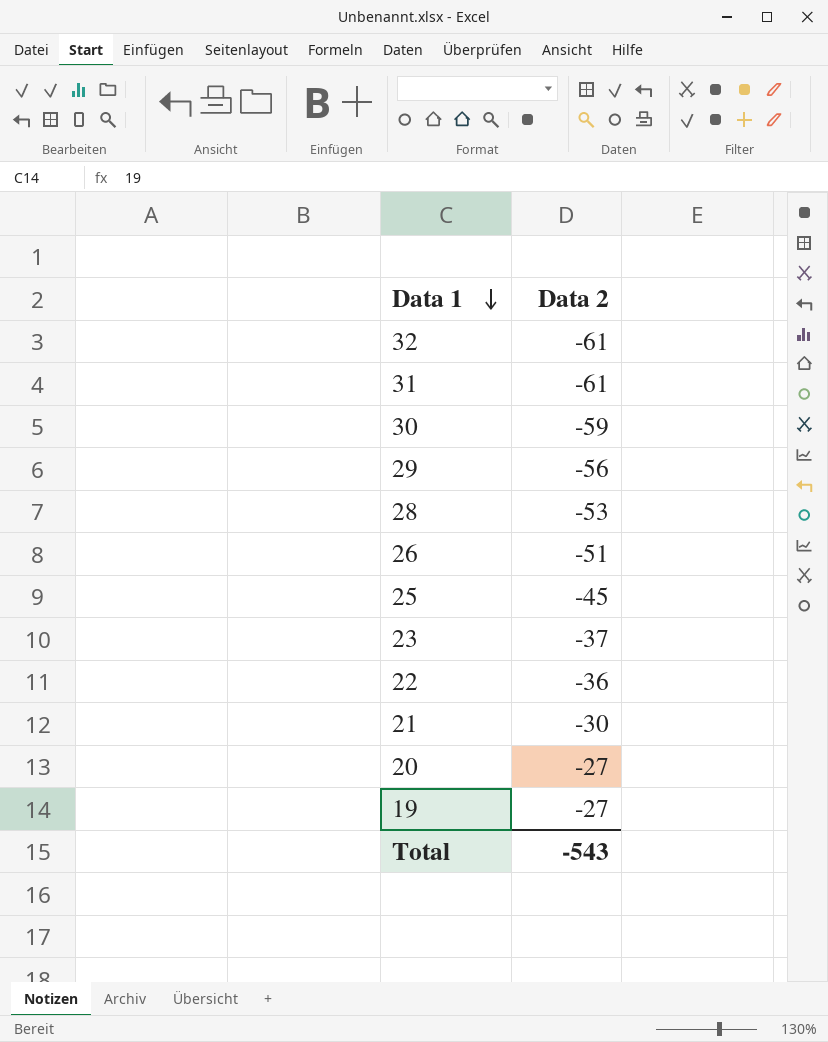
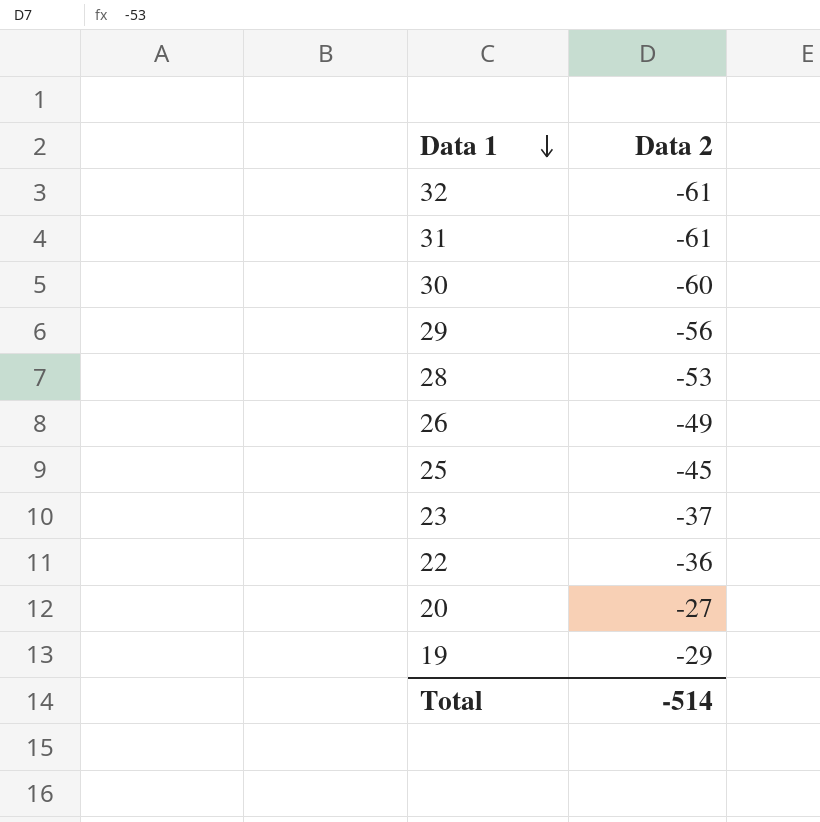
row 21: -30 -> none
30 | Data 2: -59 -> -60
26 | Data 2: -51 -> -49
19 | Data 2: -27 -> -29
Total | Data 2: -543 -> -514

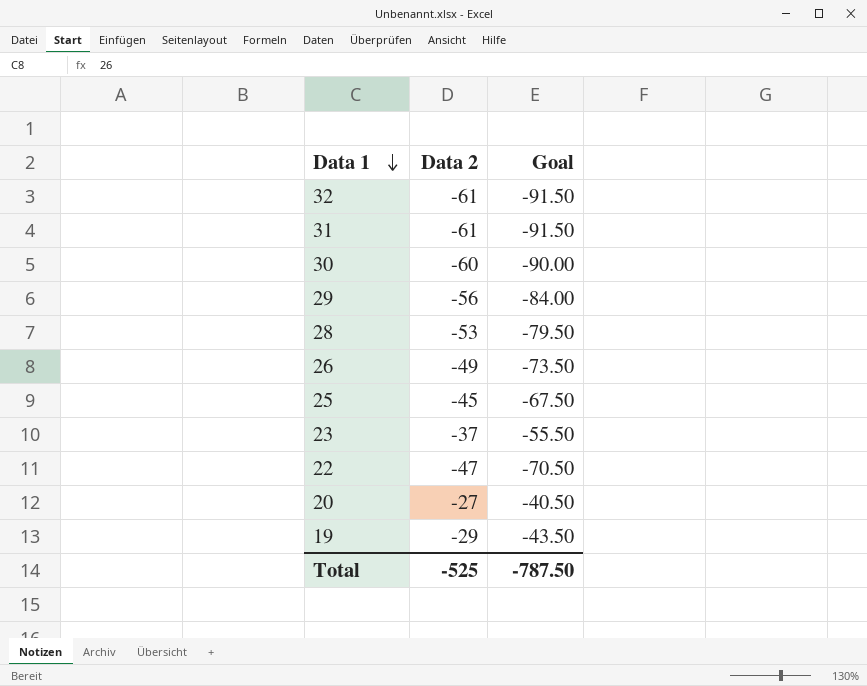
column Goal | formula: none -> [Data 2] * 1.5
22 | Data 2: -36 -> -47
Total | Data 2: -514 -> -525

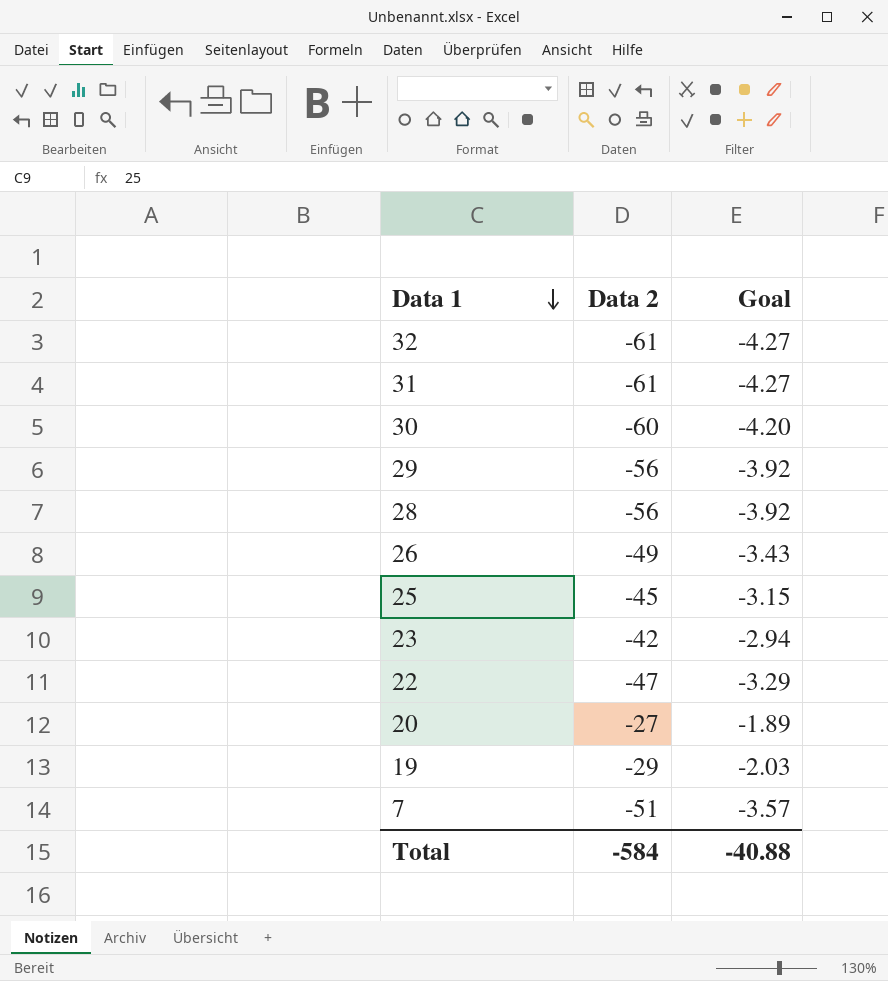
column Goal | formula: [Data 2] * 1.5 -> [Data 2] * 0.07
28 | Data 2: -53 -> -56
23 | Data 2: -37 -> -42
row 7: none -> -51 | -3.57
Total | Data 2: -525 -> -584
Total | Goal: -787.50 -> -40.88

